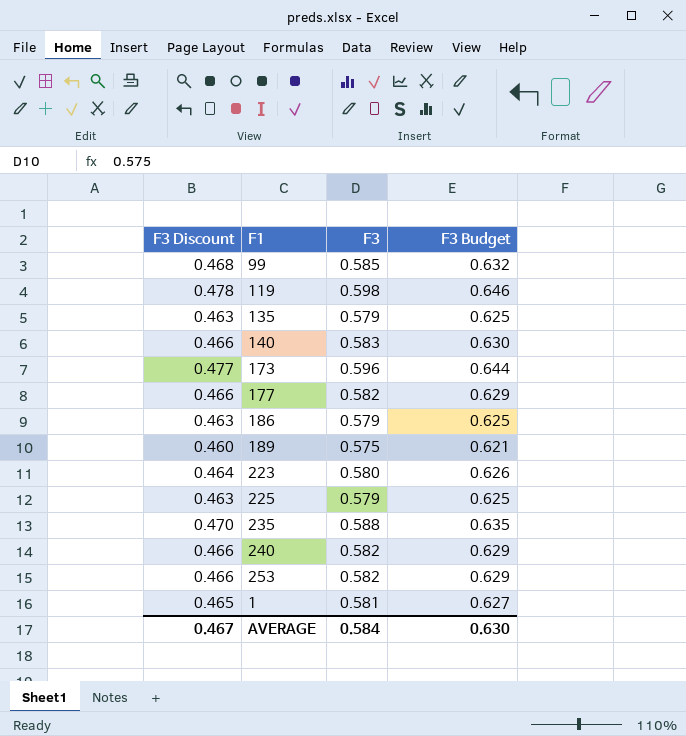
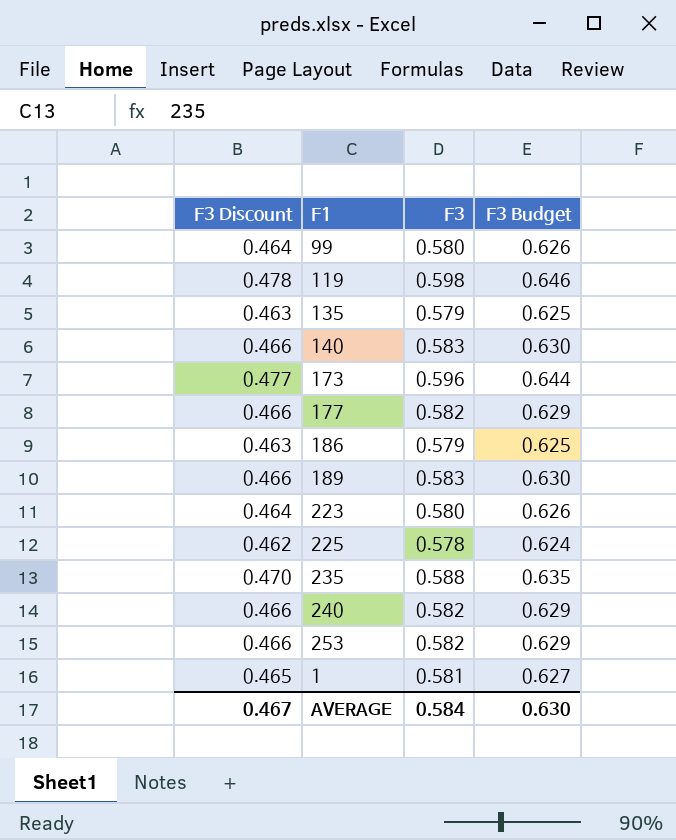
99 | F3 Discount: 0.468 -> 0.464
99 | F3: 0.585 -> 0.580
99 | F3 Budget: 0.632 -> 0.626
189 | F3 Discount: 0.460 -> 0.466
189 | F3: 0.575 -> 0.583
189 | F3 Budget: 0.621 -> 0.630
225 | F3 Discount: 0.463 -> 0.462
225 | F3: 0.579 -> 0.578
225 | F3 Budget: 0.625 -> 0.624

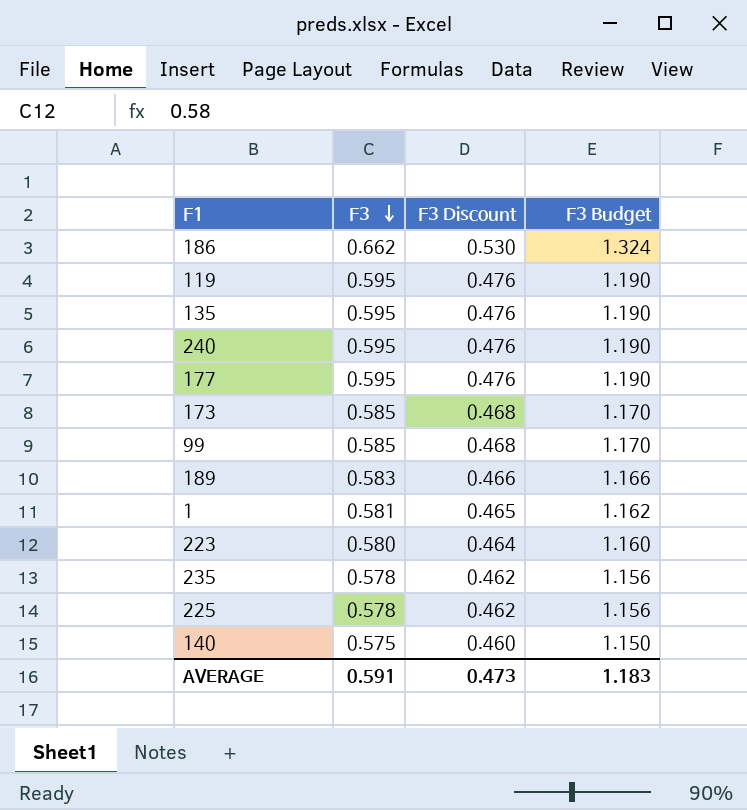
row order: none -> F3 descending
column F3 Discount | position: 1 -> 3
column F3 Budget | formula: [F3] * 1.08 -> [F3] * 2
row 253: 0.466 | 0.582 | 0.629 -> none
186 | F3: 0.579 -> 0.662
186 | F3 Discount: 0.463 -> 0.530
119 | F3: 0.598 -> 0.595
119 | F3 Discount: 0.478 -> 0.476
135 | F3: 0.579 -> 0.595
135 | F3 Discount: 0.463 -> 0.476
240 | F3: 0.582 -> 0.595
240 | F3 Discount: 0.466 -> 0.476
177 | F3: 0.582 -> 0.595
177 | F3 Discount: 0.466 -> 0.476
173 | F3: 0.596 -> 0.585
173 | F3 Discount: 0.477 -> 0.468
99 | F3: 0.580 -> 0.585
99 | F3 Discount: 0.464 -> 0.468
235 | F3: 0.588 -> 0.578
235 | F3 Discount: 0.470 -> 0.462
140 | F3: 0.583 -> 0.575
140 | F3 Discount: 0.466 -> 0.460
AVERAGE | F3: 0.584 -> 0.591
AVERAGE | F3 Discount: 0.467 -> 0.473
AVERAGE | F3 Budget: 0.630 -> 1.183

